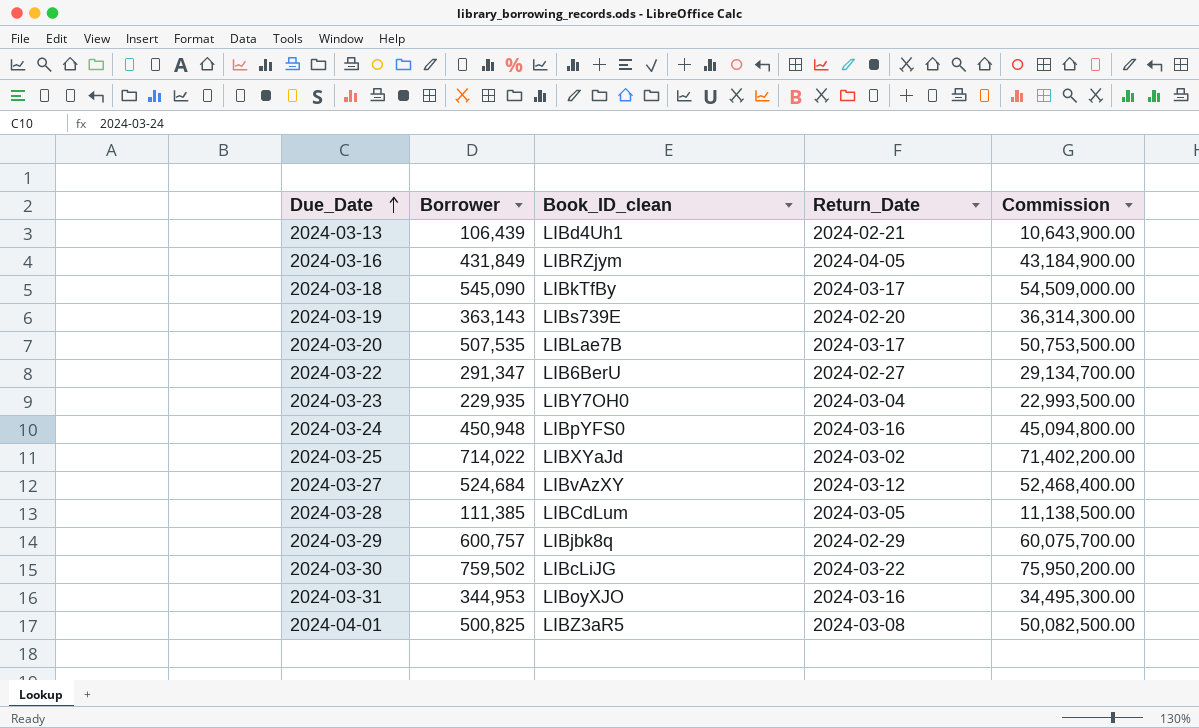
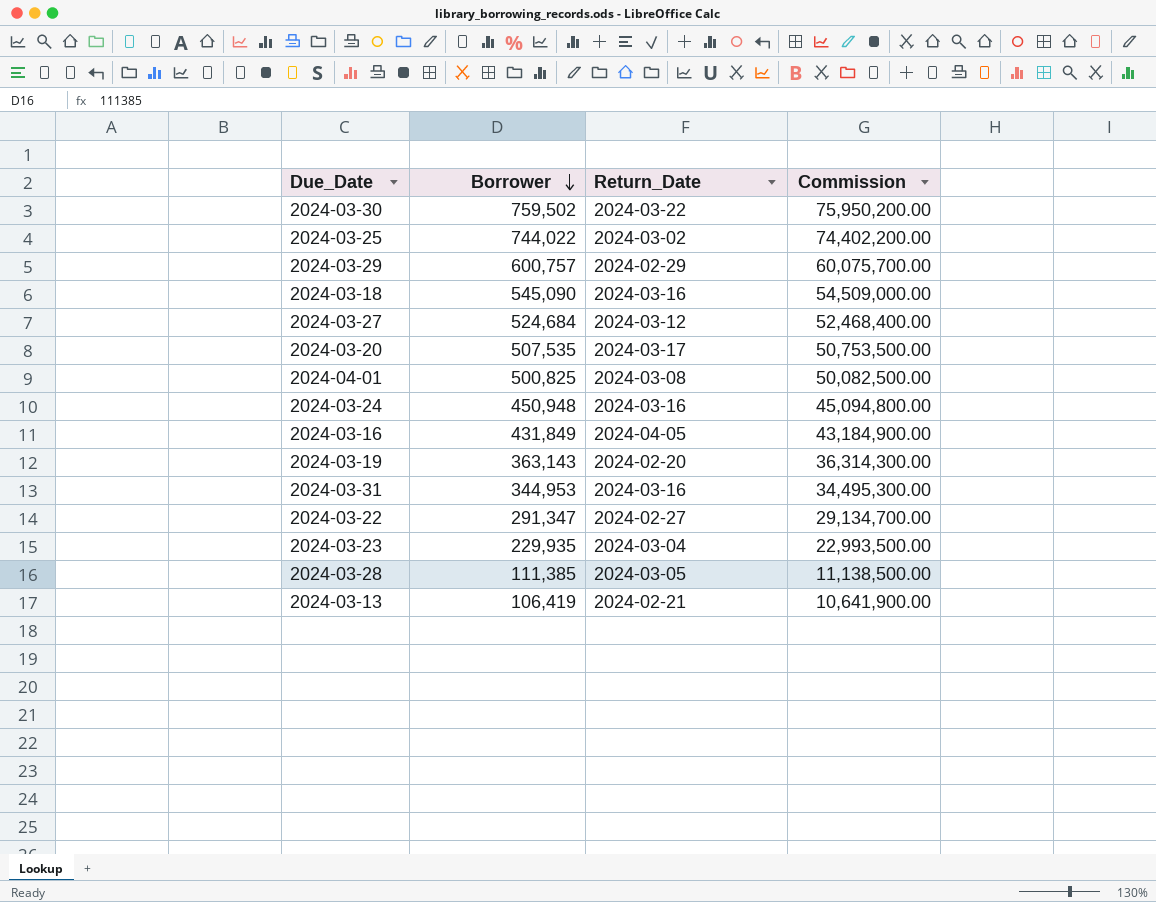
row order: Due_Date ascending -> Borrower descending
column Book_ID_clean | position: 3 -> none
2024-03-25 | Borrower: 714,022 -> 744,022
2024-03-25 | Commission: 71,402,200.00 -> 74,402,200.00
2024-03-18 | Return_Date: 2024-03-17 -> 2024-03-16
2024-03-13 | Borrower: 106,439 -> 106,419
2024-03-13 | Commission: 10,643,900.00 -> 10,641,900.00

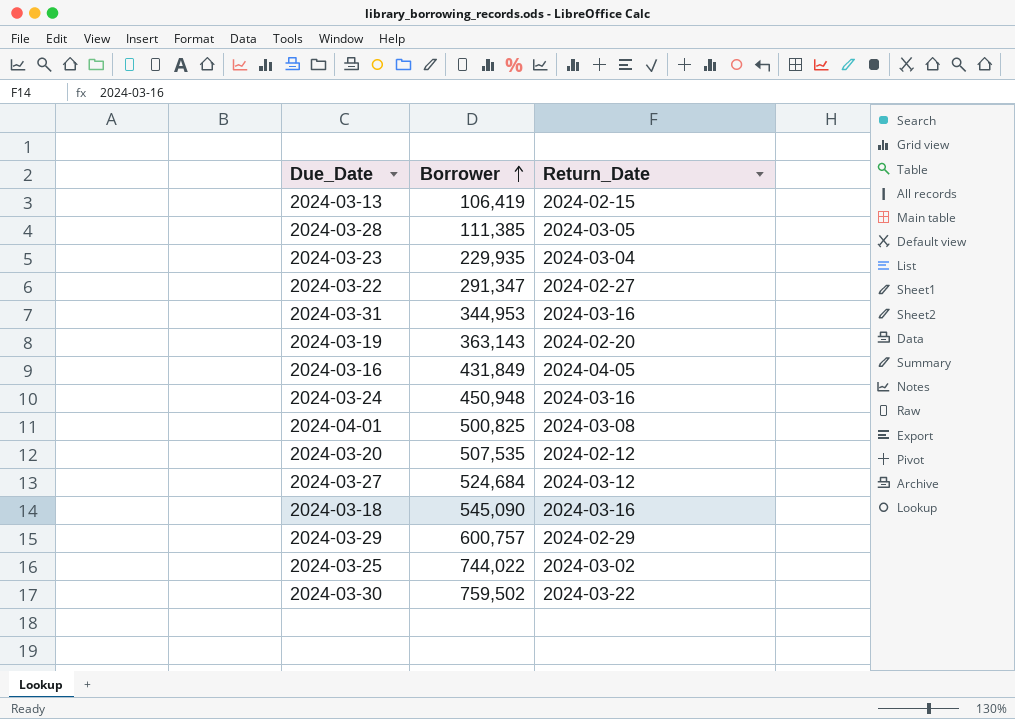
row order: Borrower descending -> Borrower ascending
column Commission | formula: [Borrower] * 100 -> none
2024-03-13 | Return_Date: 2024-02-21 -> 2024-02-15
2024-03-20 | Return_Date: 2024-03-17 -> 2024-02-12

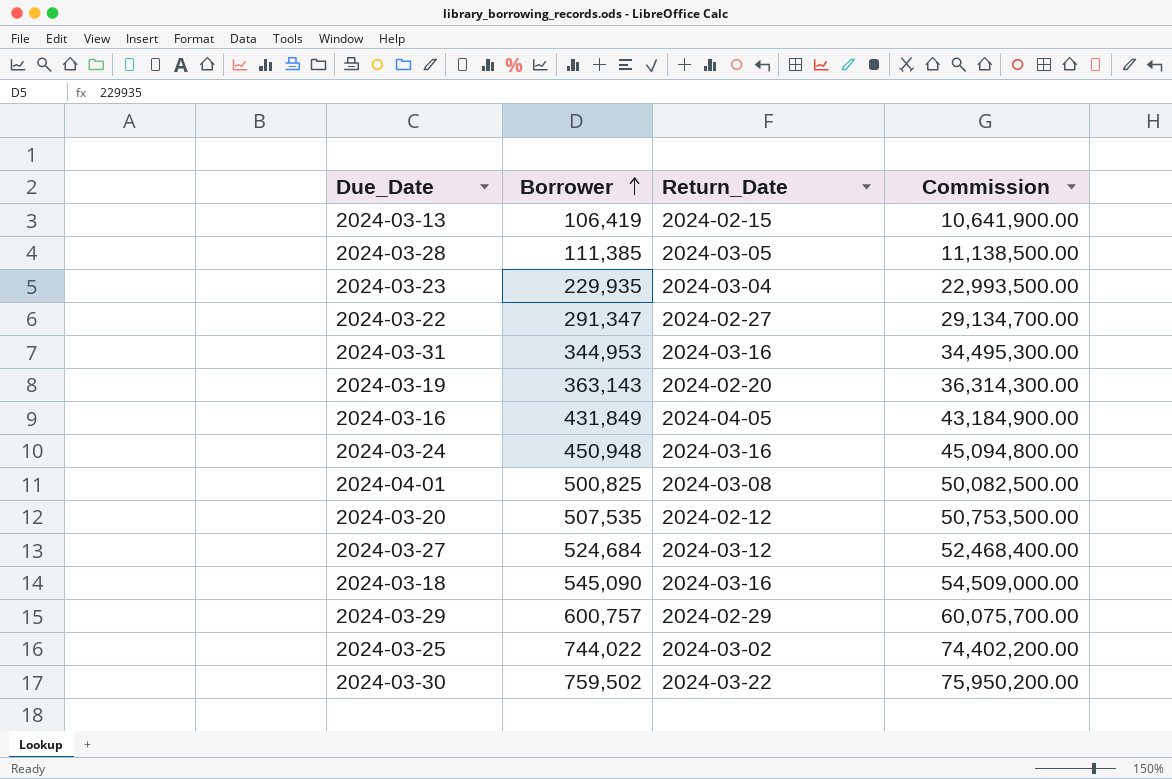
column Commission | formula: none -> [Borrower] * 100

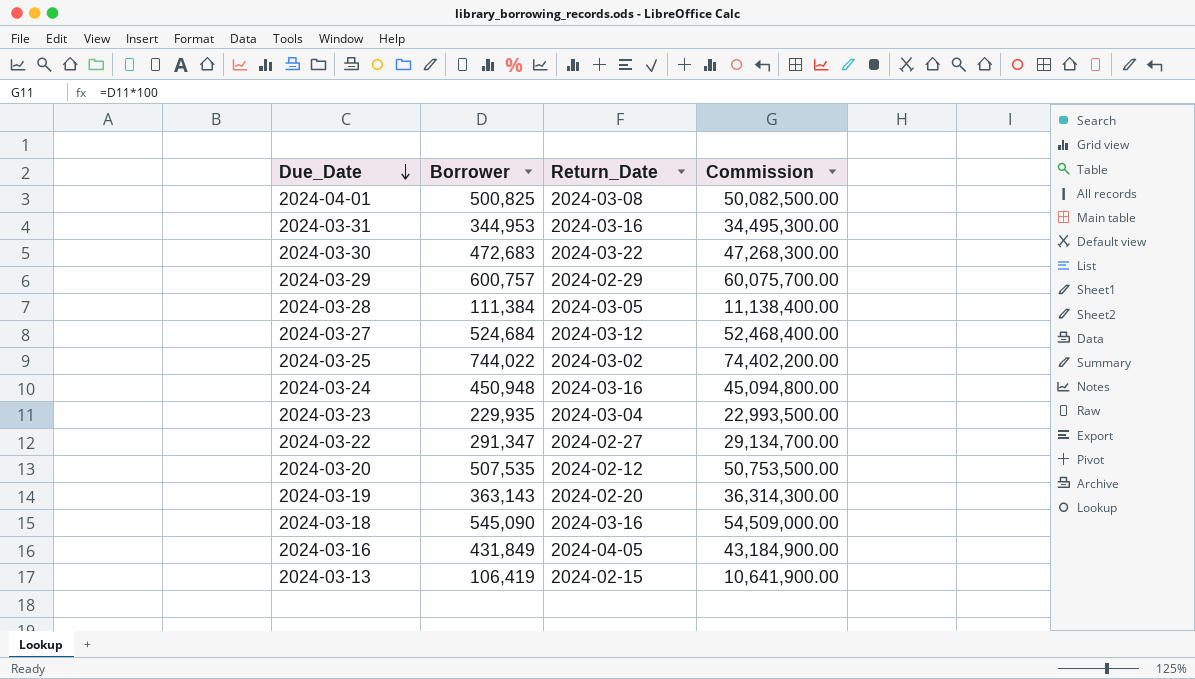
row order: Borrower ascending -> Due_Date descending
2024-03-30 | Borrower: 759,502 -> 472,683
2024-03-30 | Commission: 75,950,200.00 -> 47,268,300.00
2024-03-28 | Borrower: 111,385 -> 111,384
2024-03-28 | Commission: 11,138,500.00 -> 11,138,400.00

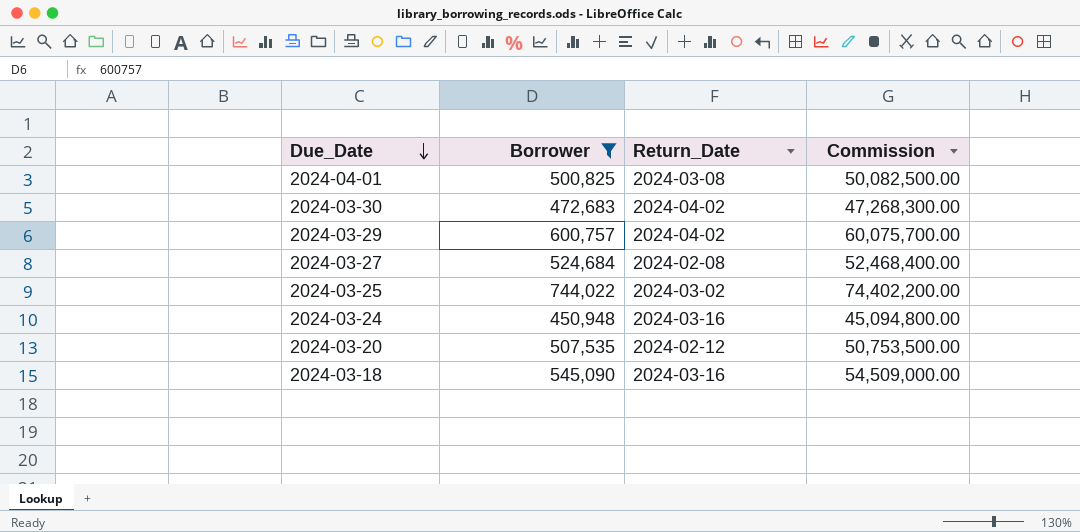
filter: none -> Borrower >= 450,948
2024-03-30 | Return_Date: 2024-03-22 -> 2024-04-02
2024-03-29 | Return_Date: 2024-02-29 -> 2024-04-02
2024-03-27 | Return_Date: 2024-03-12 -> 2024-02-08

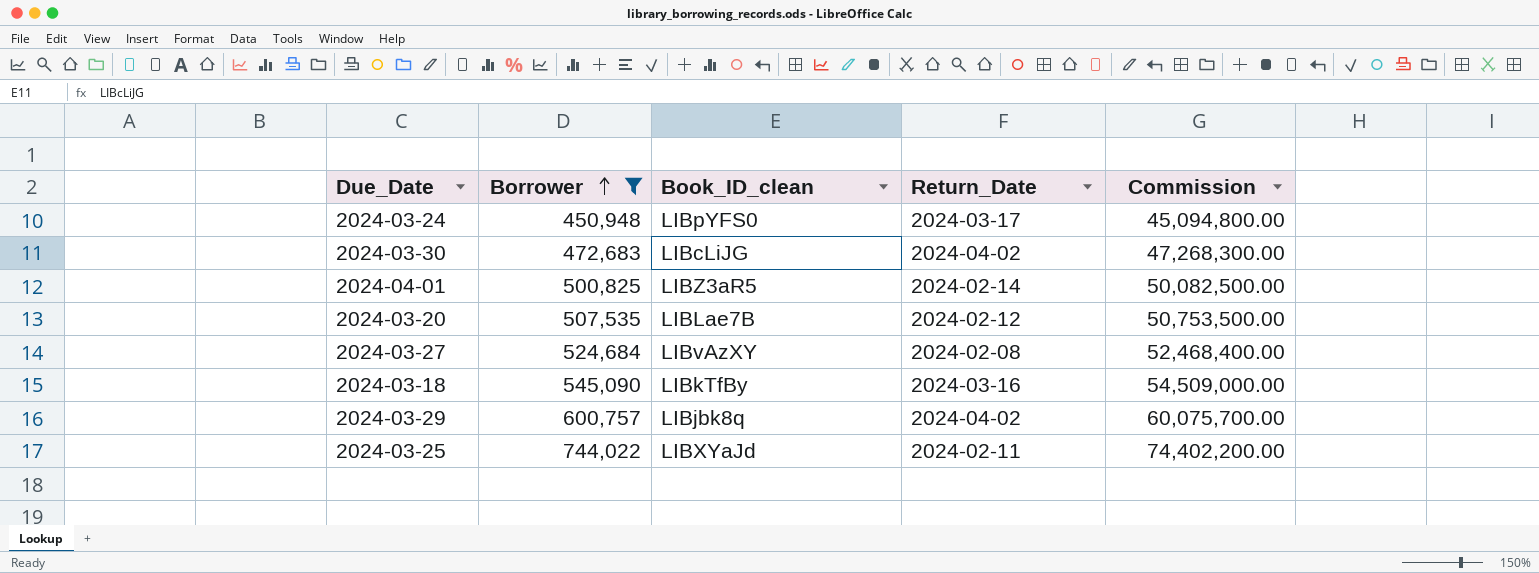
row order: Due_Date descending -> Borrower ascending
column Book_ID_clean | position: none -> 3
2024-03-24 | Return_Date: 2024-03-16 -> 2024-03-17
2024-04-01 | Return_Date: 2024-03-08 -> 2024-02-14
2024-03-25 | Return_Date: 2024-03-02 -> 2024-02-11

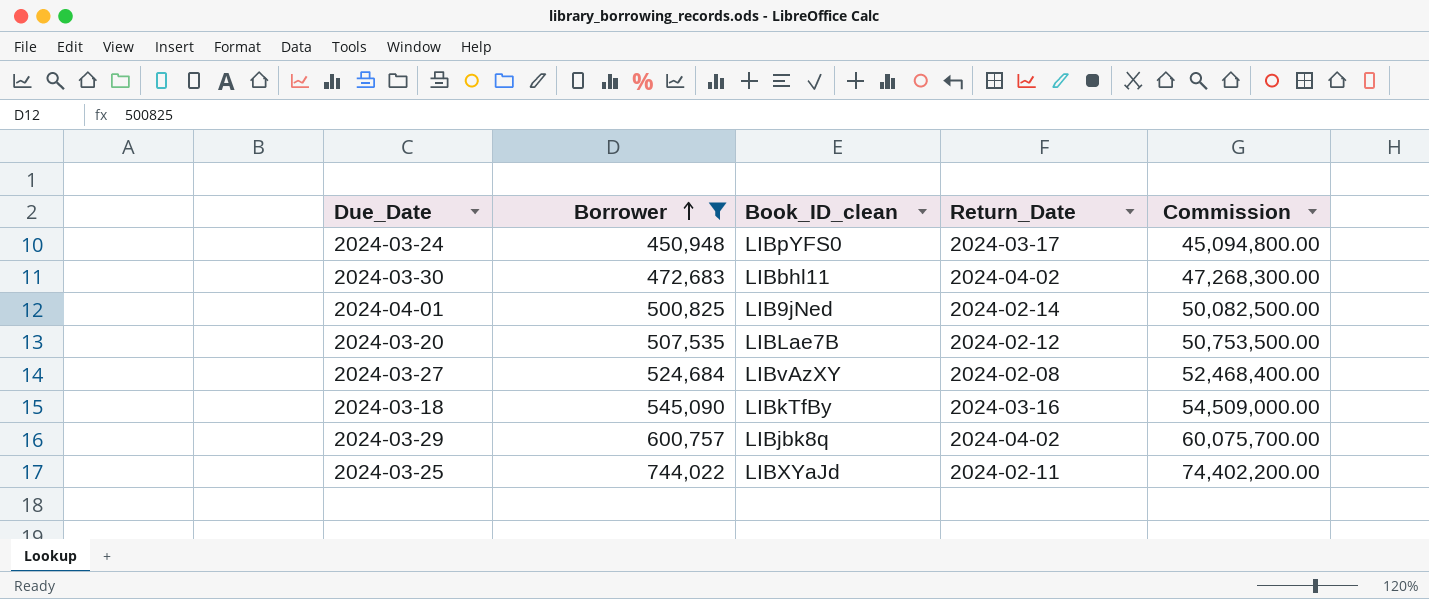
2024-03-30 | Book_ID_clean: LIBcLiJG -> LIBbhl11
2024-04-01 | Book_ID_clean: LIBZ3aR5 -> LIB9jNed

